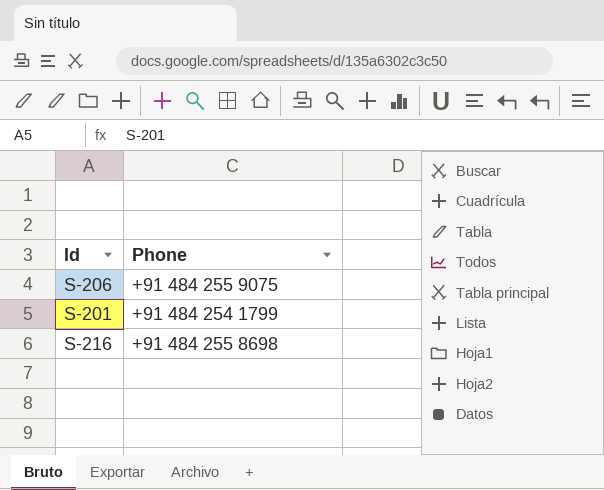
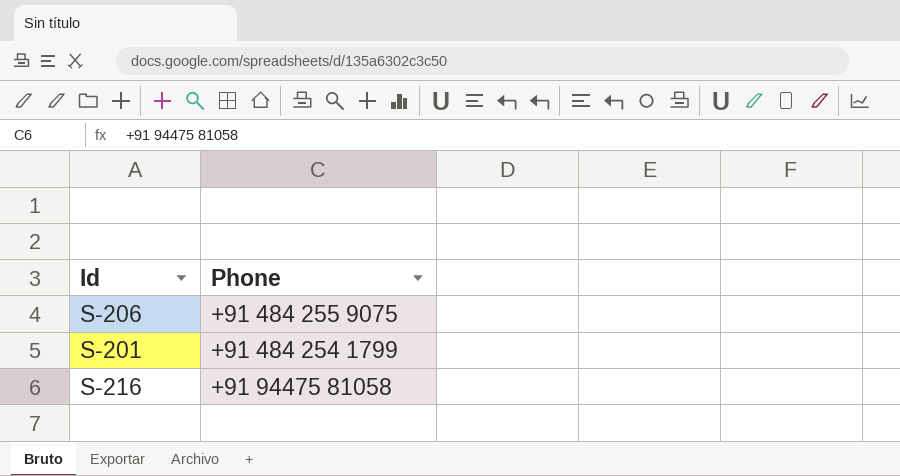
S-216 | Phone: +91 484 255 8698 -> +91 94475 81058

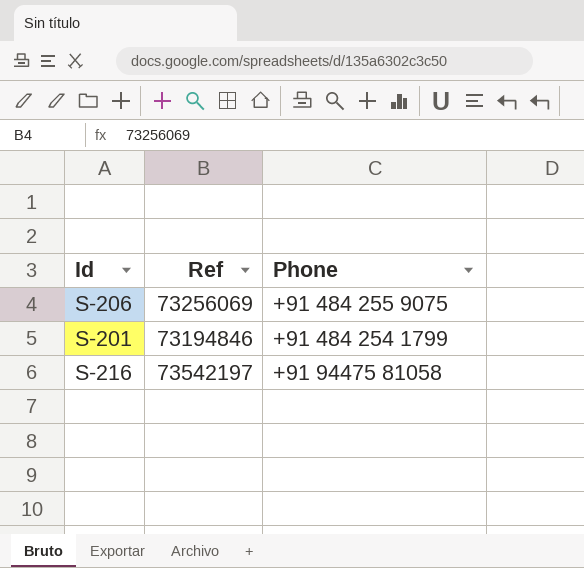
column Ref | position: none -> 2

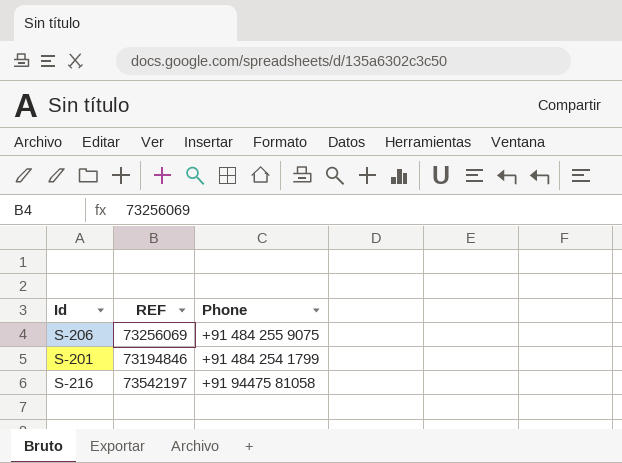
column name: Ref -> REF

